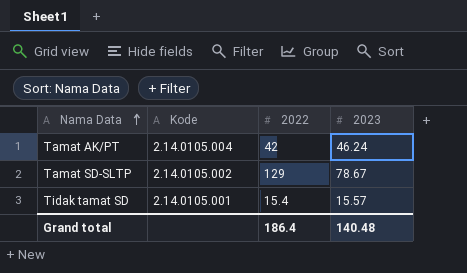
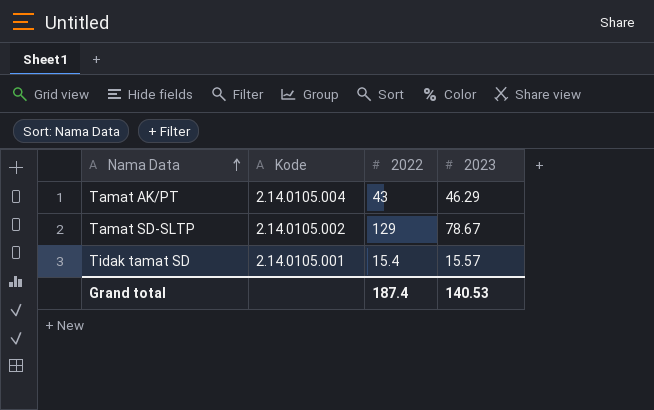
Tamat AK/PT | 2022: 42 -> 43
Tamat AK/PT | 2023: 46.24 -> 46.29
Grand total | 2022: 186.4 -> 187.4
Grand total | 2023: 140.48 -> 140.53

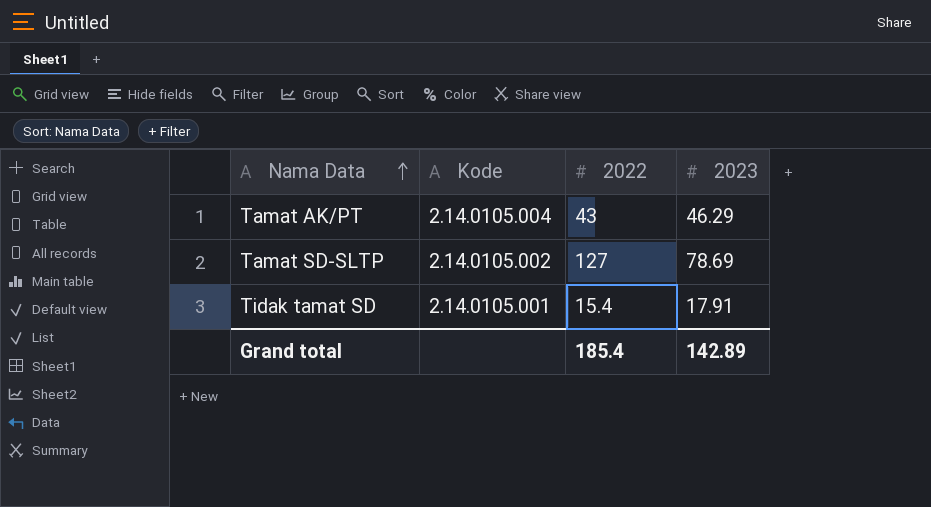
Tamat SD-SLTP | 2022: 129 -> 127
Tamat SD-SLTP | 2023: 78.67 -> 78.69
Tidak tamat SD | 2023: 15.57 -> 17.91
Grand total | 2022: 187.4 -> 185.4
Grand total | 2023: 140.53 -> 142.89

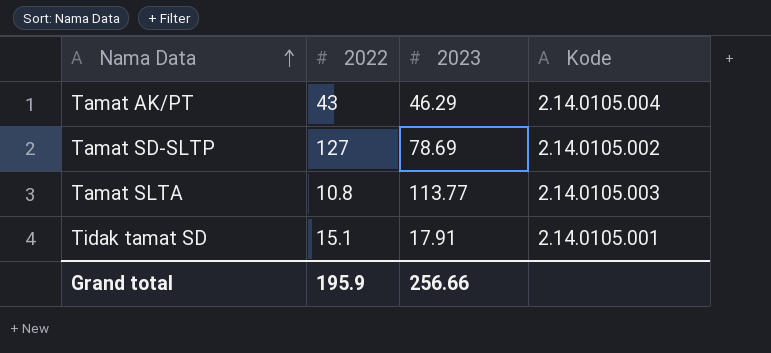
column Kode | position: 2 -> 4
row Tamat SLTA: none -> 10.8 | 113.77 | 2.14.0105.003
Tidak tamat SD | 2022: 15.4 -> 15.1
Grand total | 2022: 185.4 -> 195.9
Grand total | 2023: 142.89 -> 256.66

